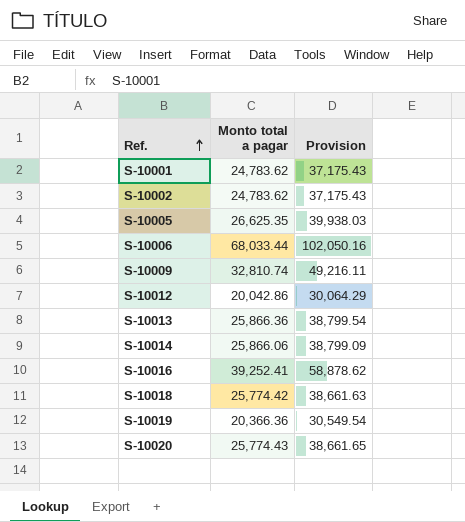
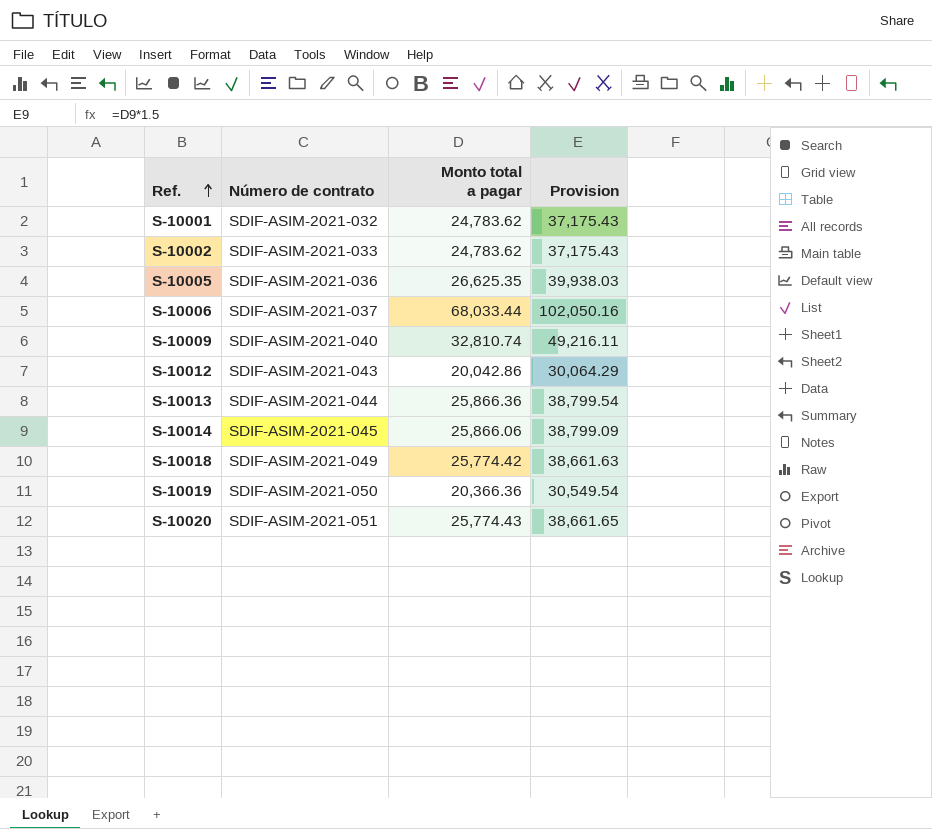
column Número de contrato | position: none -> 2
row S-10016: 39,252.41 | 58,878.62 -> none

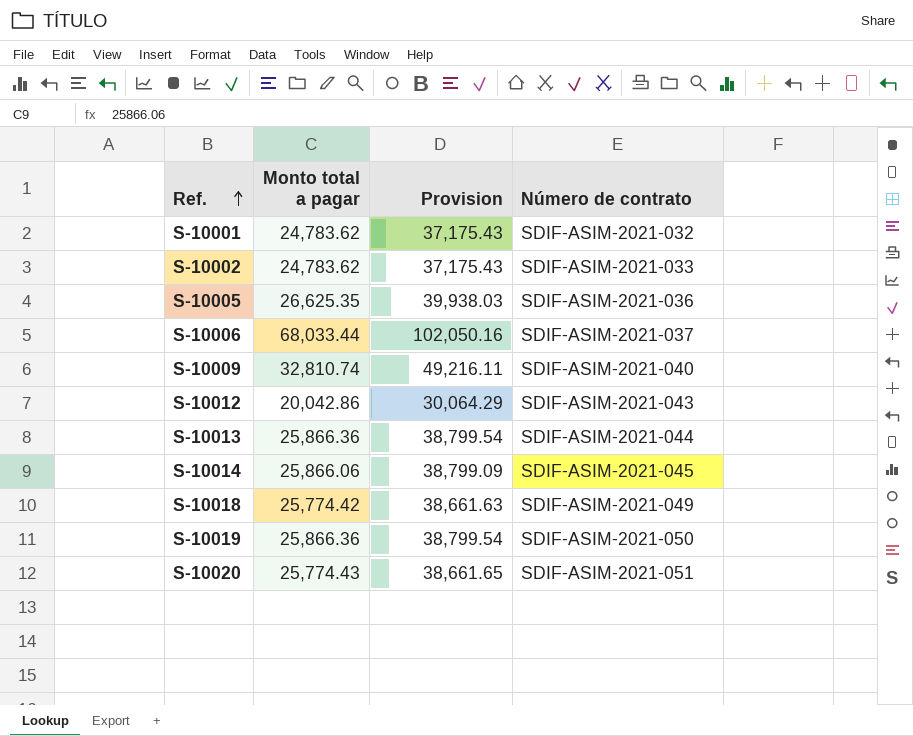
column Número de contrato | position: 2 -> 4
S-10019 | Monto total a pagar: 20,366.36 -> 25,866.36
S-10019 | Provision: 30,549.54 -> 38,799.54

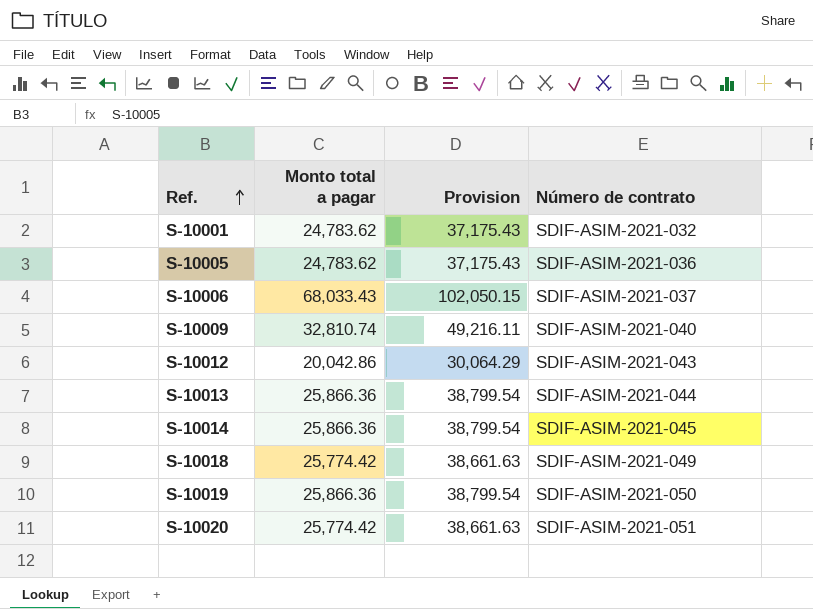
row S-10002: 24,783.62 | 37,175.43 | SDIF-ASIM-2021-033 -> none
S-10005 | Monto total a pagar: 26,625.35 -> 24,783.62
S-10005 | Provision: 39,938.03 -> 37,175.43
S-10006 | Monto total a pagar: 68,033.44 -> 68,033.43
S-10006 | Provision: 102,050.16 -> 102,050.15
S-10014 | Monto total a pagar: 25,866.06 -> 25,866.36
S-10014 | Provision: 38,799.09 -> 38,799.54
S-10020 | Monto total a pagar: 25,774.43 -> 25,774.42
S-10020 | Provision: 38,661.65 -> 38,661.63

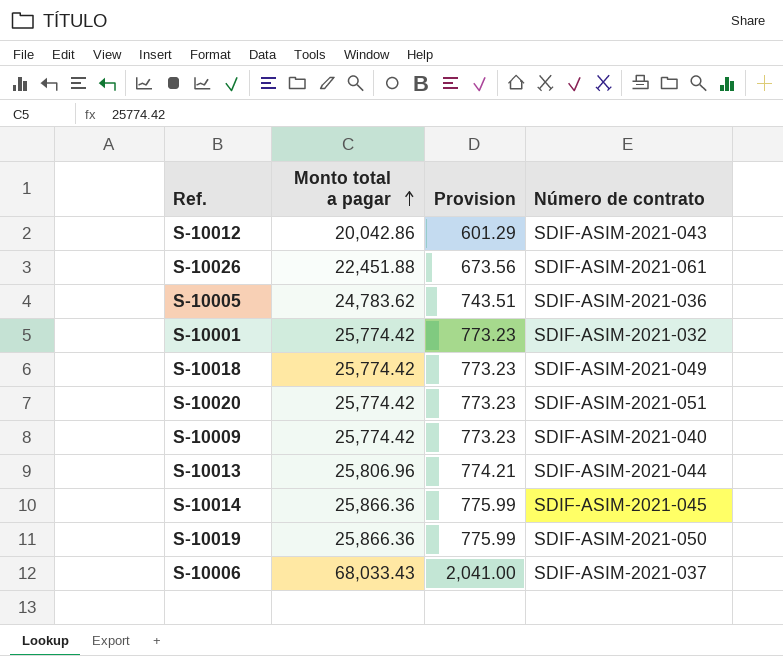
row order: Ref. ascending -> Monto total a pagar ascending
column Provision | formula: [Monto total a pagar] * 1.5 -> [Monto total a pagar] * 0.03
row S-10026: none -> 22,451.88 | 673.56 | SDIF-ASIM-2021-061
S-10001 | Monto total a pagar: 24,783.62 -> 25,774.42
S-10009 | Monto total a pagar: 32,810.74 -> 25,774.42
S-10013 | Monto total a pagar: 25,866.36 -> 25,806.96

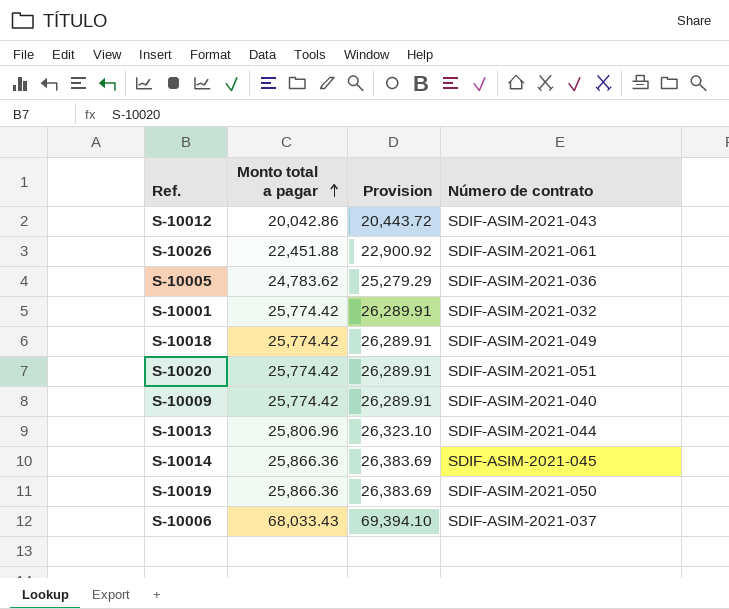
column Provision | formula: [Monto total a pagar] * 0.03 -> [Monto total a pagar] * 1.02

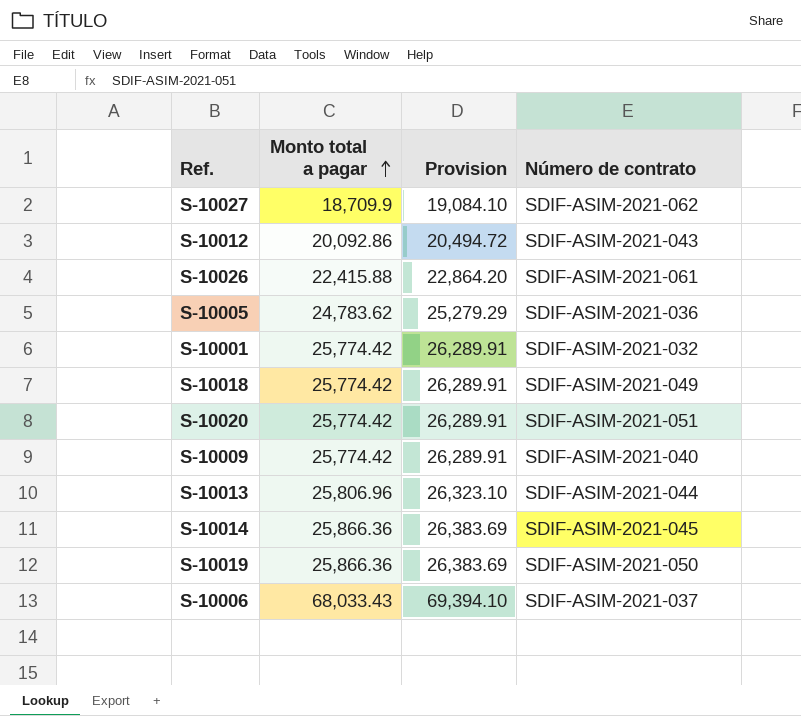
row S-10027: none -> 18,709.9 | 19,084.10 | SDIF-ASIM-2021-062
S-10012 | Monto total a pagar: 20,042.86 -> 20,092.86
S-10012 | Provision: 20,443.72 -> 20,494.72
S-10026 | Monto total a pagar: 22,451.88 -> 22,415.88
S-10026 | Provision: 22,900.92 -> 22,864.20

